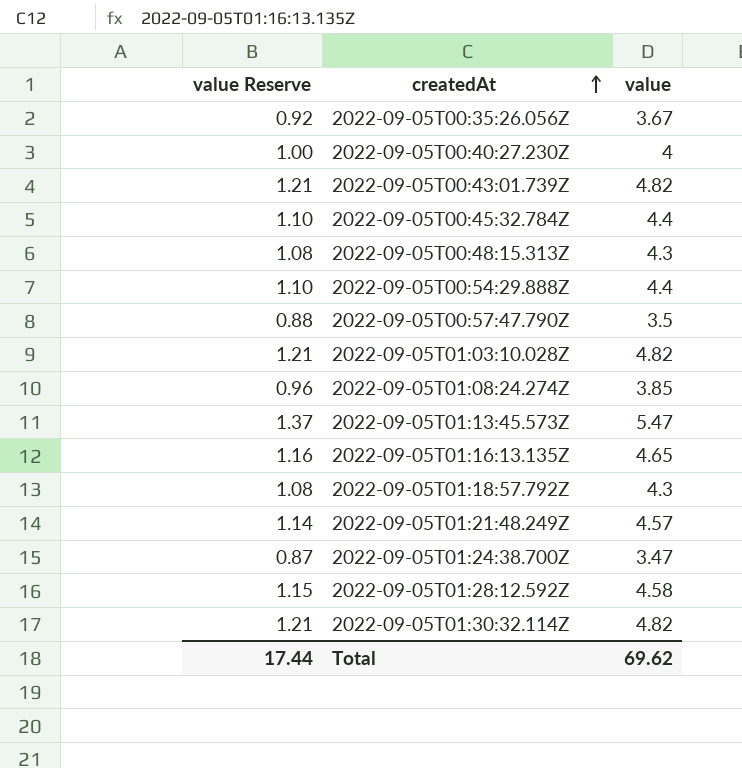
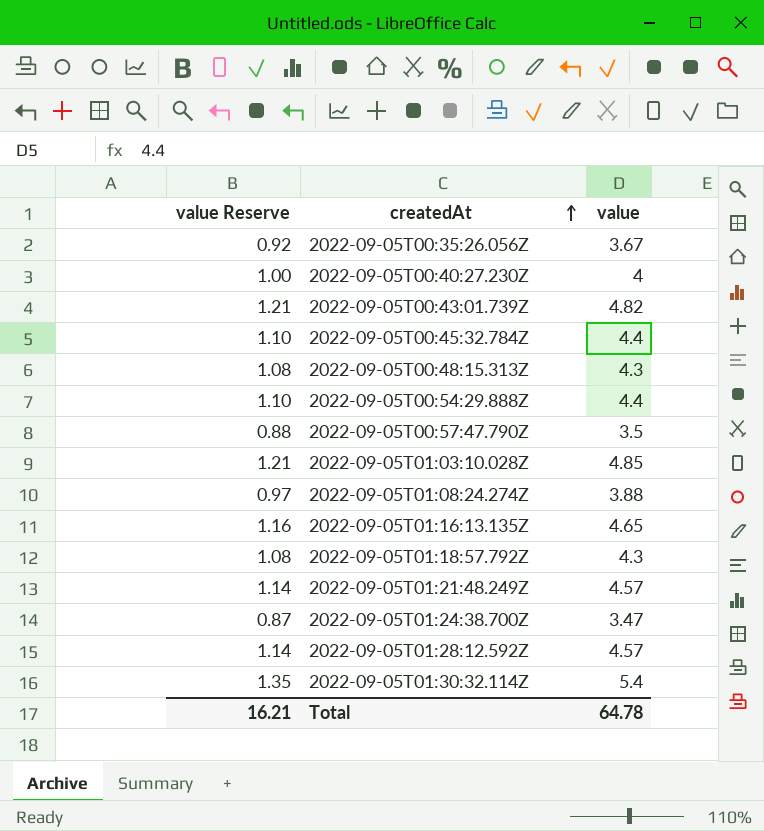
row 2022-09-05T01:13:45.573Z: 1.37 | 5.47 -> none
2022-09-05T01:03:10.028Z | value: 4.82 -> 4.85
2022-09-05T01:08:24.274Z | value Reserve: 0.96 -> 0.97
2022-09-05T01:08:24.274Z | value: 3.85 -> 3.88
2022-09-05T01:28:12.592Z | value Reserve: 1.15 -> 1.14
2022-09-05T01:28:12.592Z | value: 4.58 -> 4.57
2022-09-05T01:30:32.114Z | value Reserve: 1.21 -> 1.35
2022-09-05T01:30:32.114Z | value: 4.82 -> 5.4
Total | value Reserve: 17.44 -> 16.21
Total | value: 69.62 -> 64.78

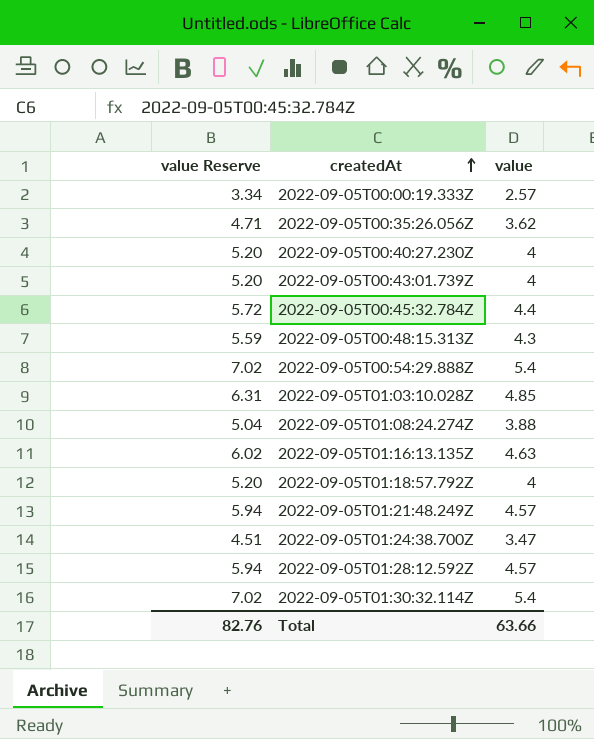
column value Reserve | formula: [value] * 0.25 -> [value] * 1.3
row 2022-09-05T00:57:47.790Z: 0.88 | 3.5 -> none
row 2022-09-05T00:00:19.333Z: none -> 3.34 | 2.57
2022-09-05T00:35:26.056Z | value: 3.67 -> 3.62
2022-09-05T00:43:01.739Z | value: 4.82 -> 4
2022-09-05T00:54:29.888Z | value: 4.4 -> 5.4
2022-09-05T01:16:13.135Z | value: 4.65 -> 4.63
2022-09-05T01:18:57.792Z | value: 4.3 -> 4
Total | value Reserve: 16.21 -> 82.76
Total | value: 64.78 -> 63.66

